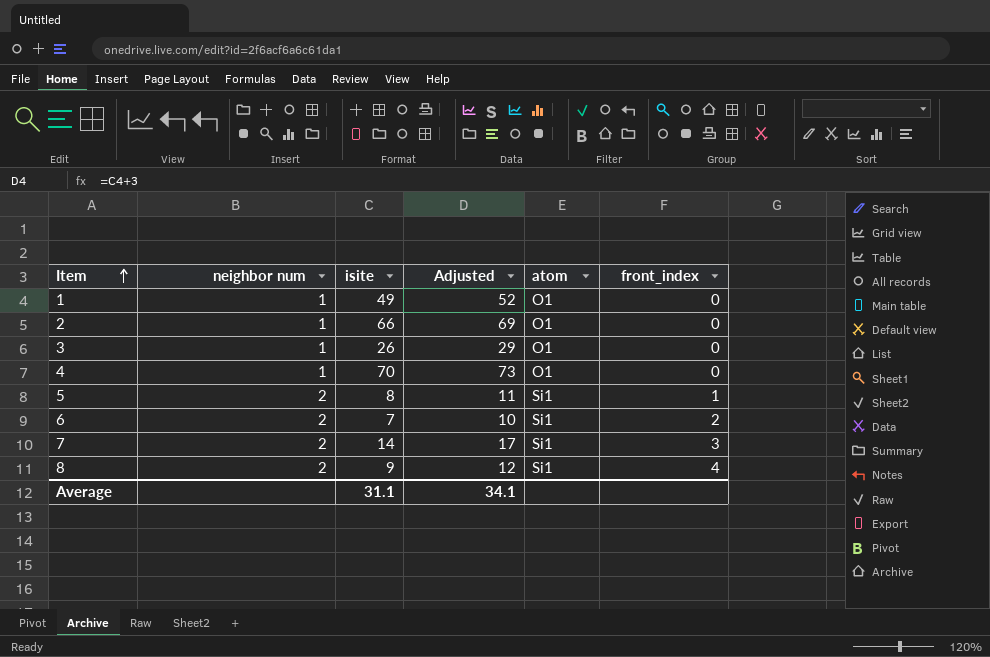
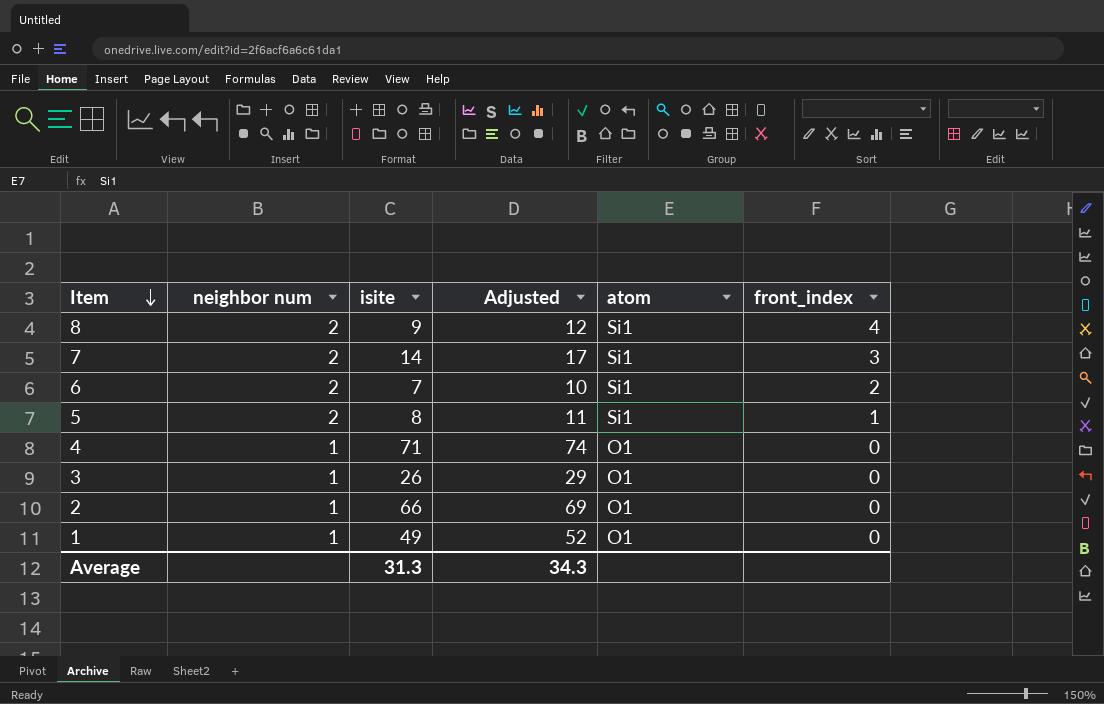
row order: Item ascending -> Item descending
4 | isite: 70 -> 71
4 | Adjusted: 73 -> 74
Average | isite: 31.1 -> 31.3
Average | Adjusted: 34.1 -> 34.3

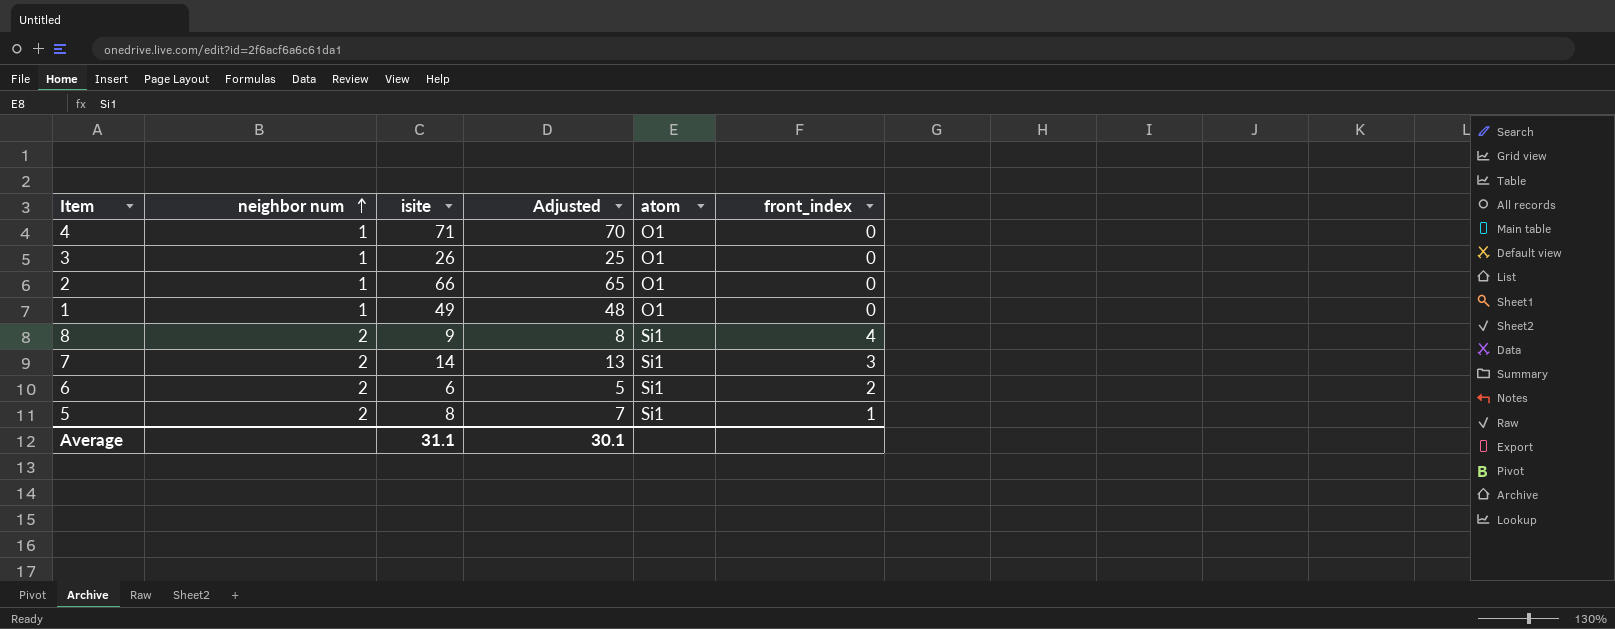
row order: Item descending -> neighbor num ascending
column Adjusted | formula: [isite] + 3 -> [isite] - 1
6 | isite: 7 -> 6
Average | isite: 31.3 -> 31.1
Average | Adjusted: 34.3 -> 30.1

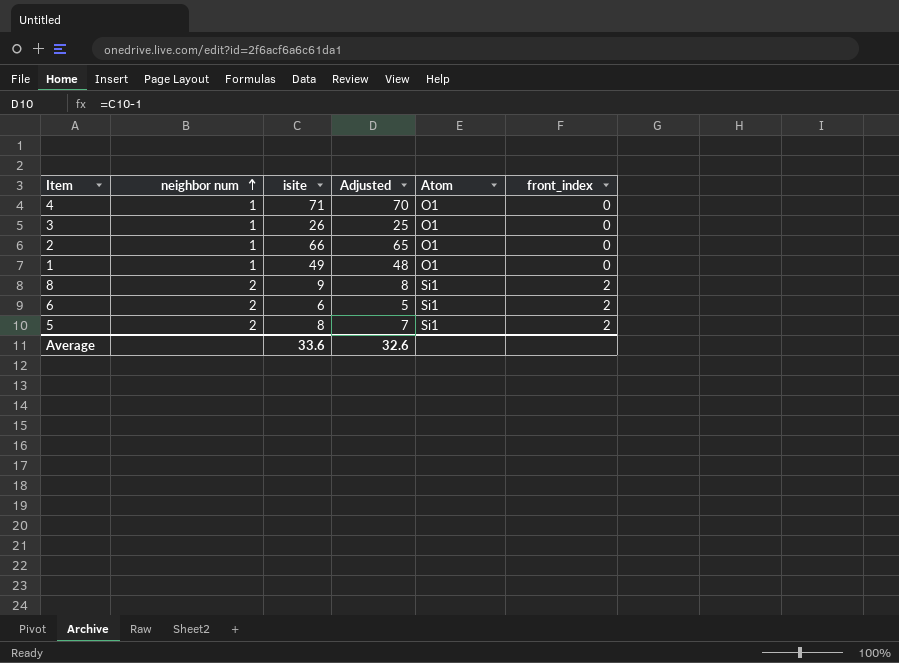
column name: atom -> Atom
row 7: 2 | 14 | 13 | Si1 | 3 -> none
8 | front_index: 4 -> 2
5 | front_index: 1 -> 2
Average | isite: 31.1 -> 33.6
Average | Adjusted: 30.1 -> 32.6

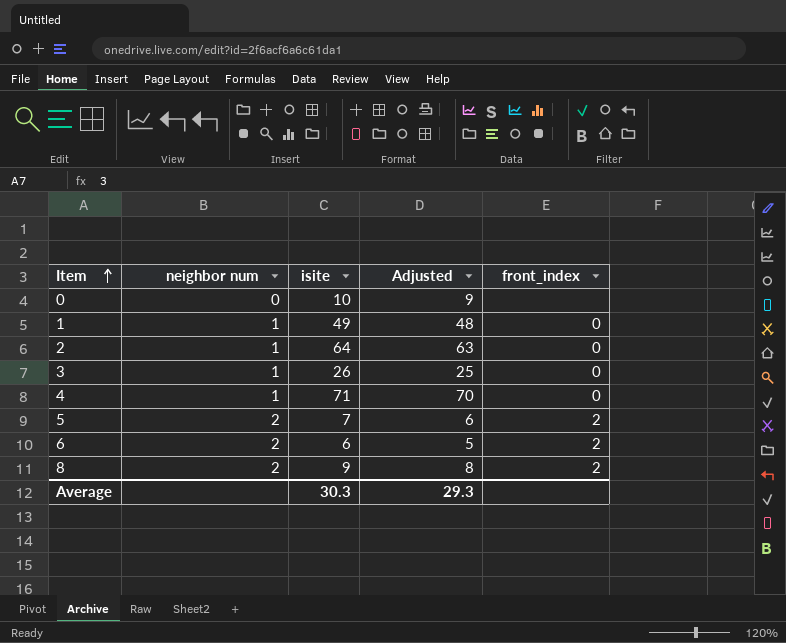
row order: neighbor num ascending -> Item ascending
column Atom | position: 5 -> none
row 0: none -> 0 | 10 | 9 | none
2 | isite: 66 -> 64
2 | Adjusted: 65 -> 63
5 | isite: 8 -> 7
5 | Adjusted: 7 -> 6
Average | isite: 33.6 -> 30.3
Average | Adjusted: 32.6 -> 29.3

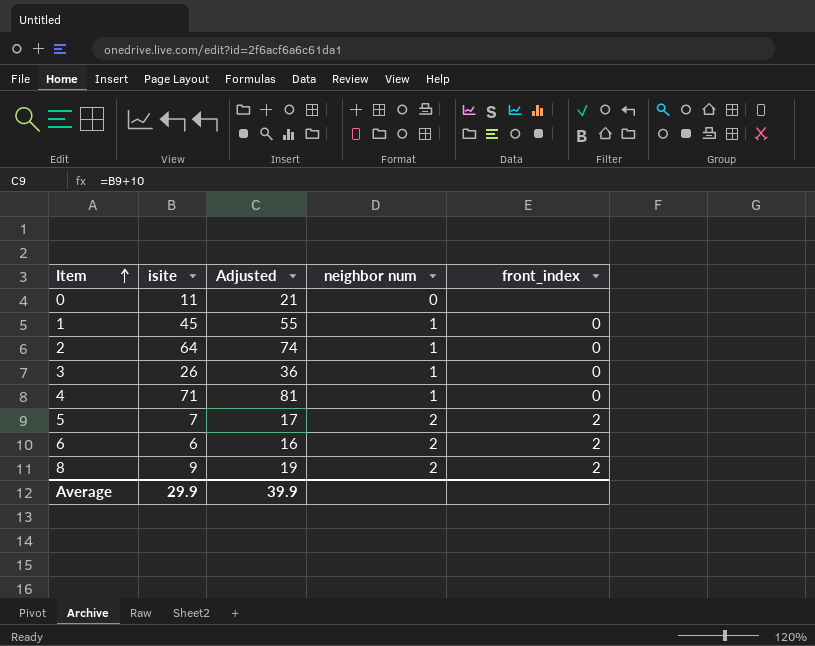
column Adjusted | formula: [isite] - 1 -> [isite] + 10
column neighbor num | position: 2 -> 4
0 | isite: 10 -> 11
1 | isite: 49 -> 45
Average | isite: 30.3 -> 29.9
Average | Adjusted: 29.3 -> 39.9

